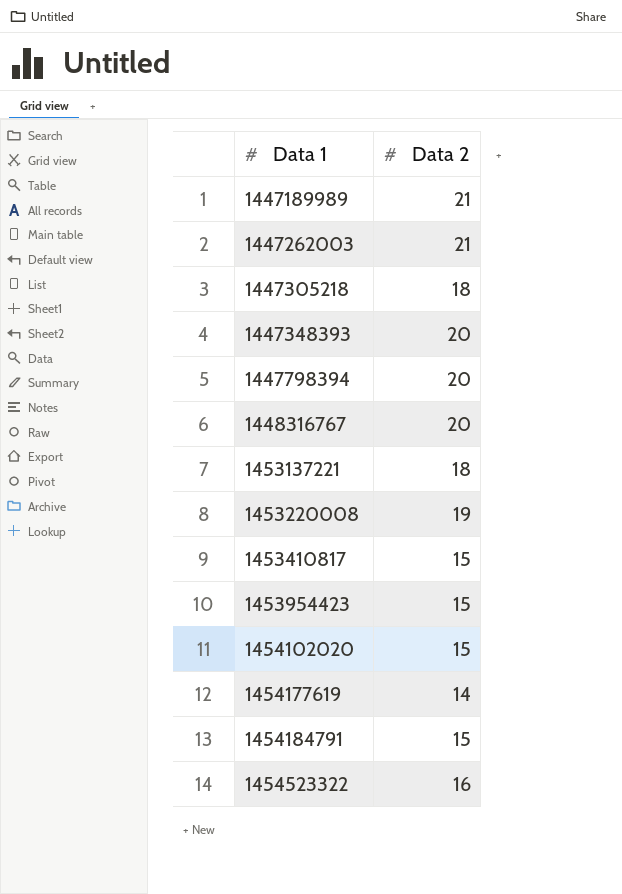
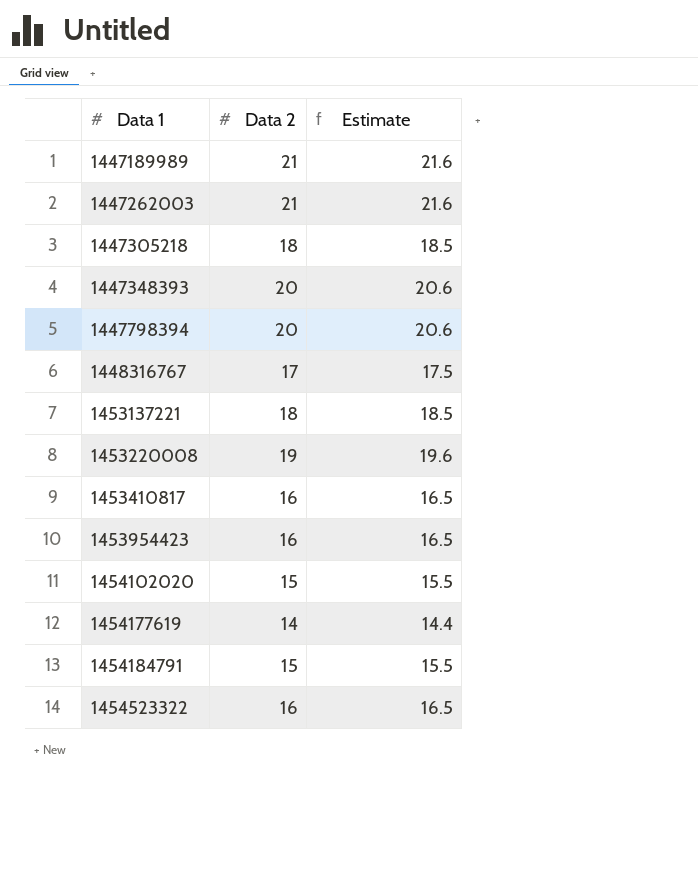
column Estimate | formula: none -> [Data 2] * 1.03
1448316767 | Data 2: 20 -> 17
1453410817 | Data 2: 15 -> 16
1453954423 | Data 2: 15 -> 16

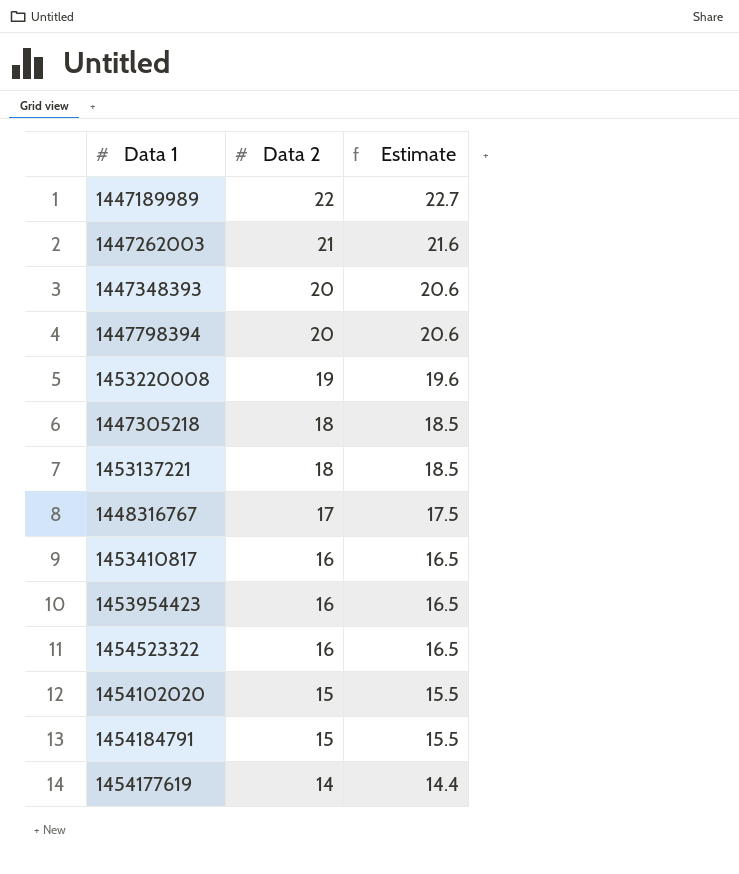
row order: Data 1 ascending -> Data 2 descending
1447189989 | Data 2: 21 -> 22
1447189989 | Estimate: 21.6 -> 22.7

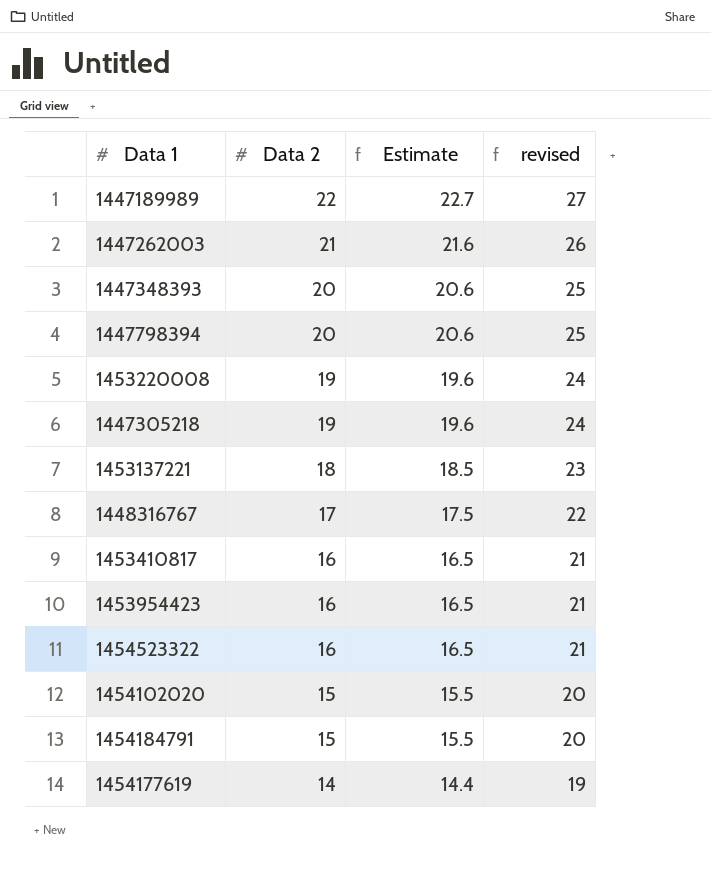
column revised | formula: none -> [Data 2] + 5
1447305218 | Data 2: 18 -> 19
1447305218 | Estimate: 18.5 -> 19.6

